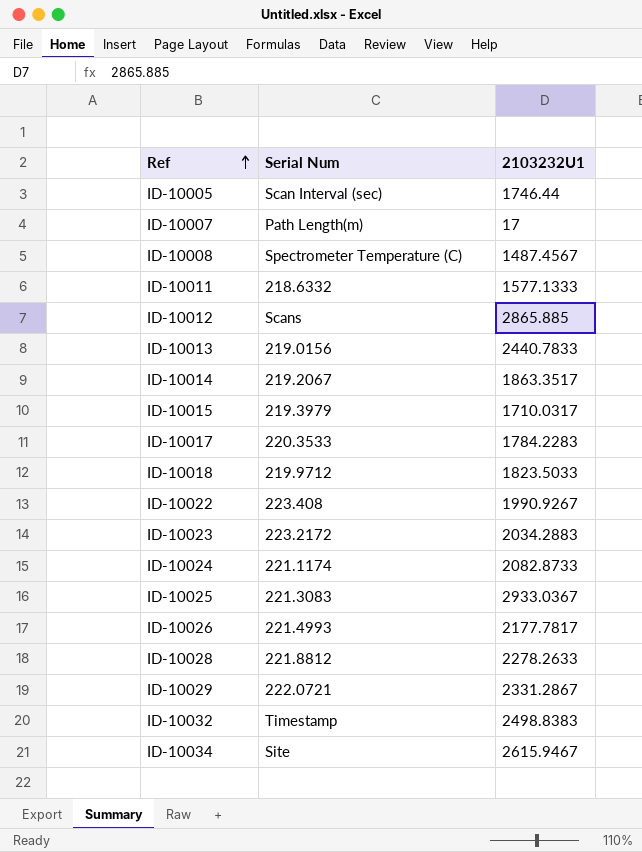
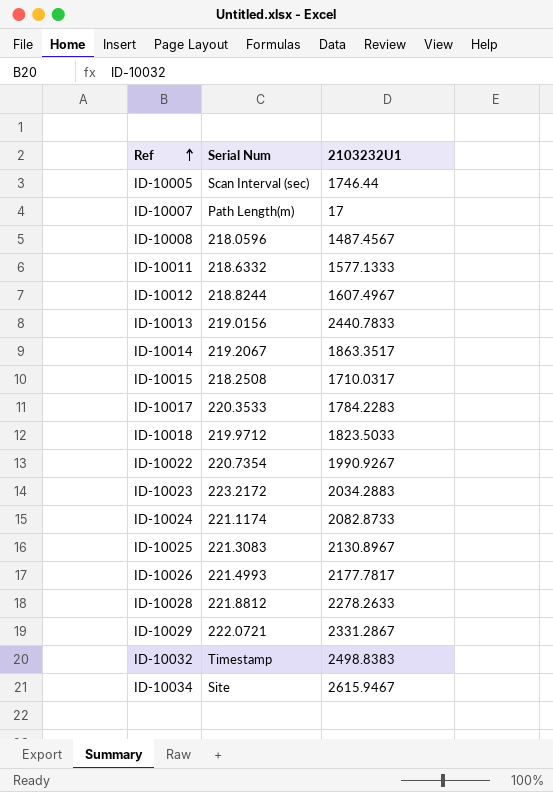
ID-10008 | Serial Num: Spectrometer Temperature (C) -> 218.0596
ID-10012 | Serial Num: Scans -> 218.8244
ID-10012 | 2103232U1: 2865.885 -> 1607.4967
ID-10015 | Serial Num: 219.3979 -> 218.2508
ID-10022 | Serial Num: 223.408 -> 220.7354
ID-10025 | 2103232U1: 2933.0367 -> 2130.8967

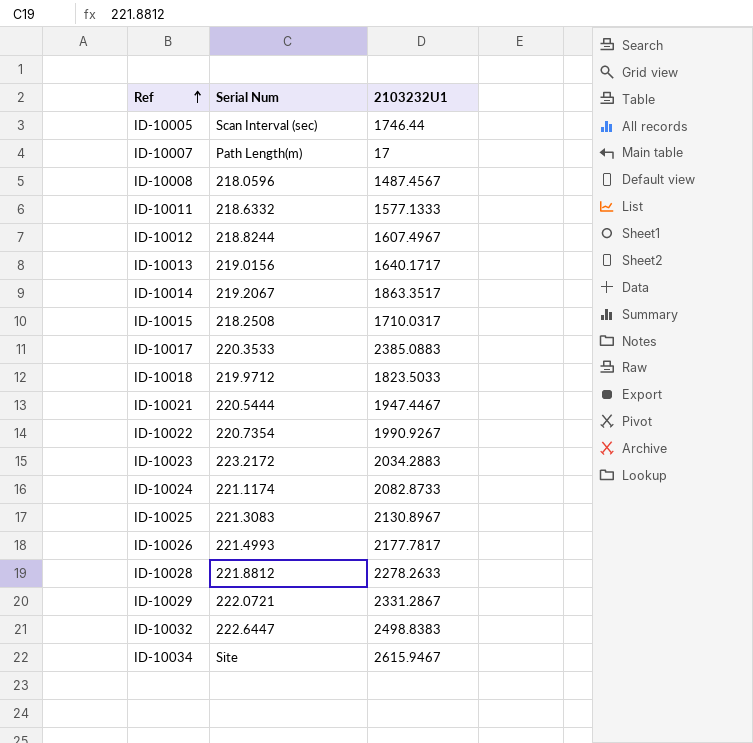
ID-10013 | 2103232U1: 2440.7833 -> 1640.1717
ID-10017 | 2103232U1: 1784.2283 -> 2385.0883
row ID-10021: none -> 220.5444 | 1947.4467
ID-10032 | Serial Num: Timestamp -> 222.6447

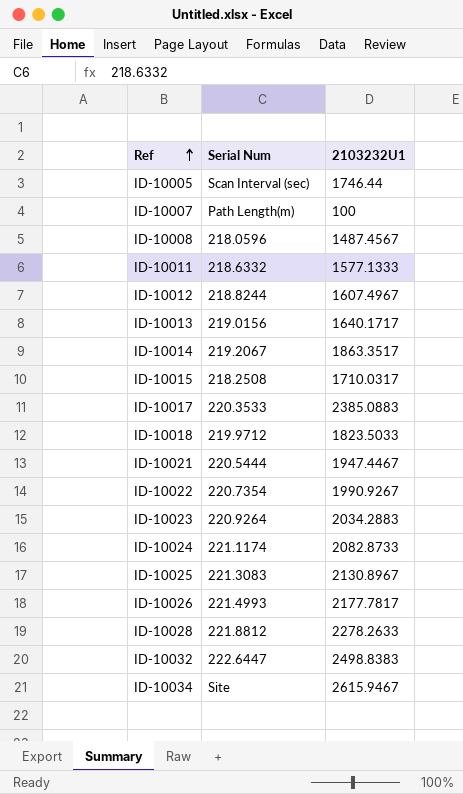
row ID-10029: 222.0721 | 2331.2867 -> none
ID-10007 | 2103232U1: 17 -> 100
ID-10023 | Serial Num: 223.2172 -> 220.9264

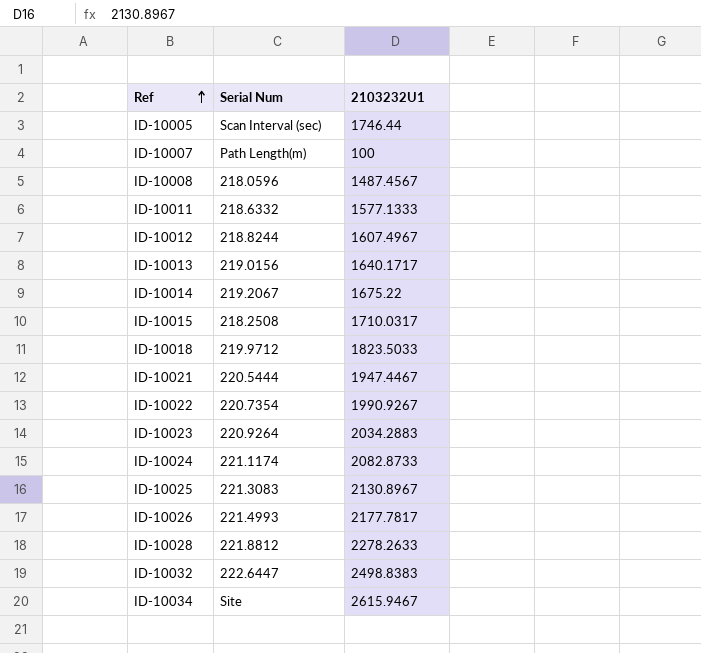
row ID-10017: 220.3533 | 2385.0883 -> none
ID-10014 | 2103232U1: 1863.3517 -> 1675.22

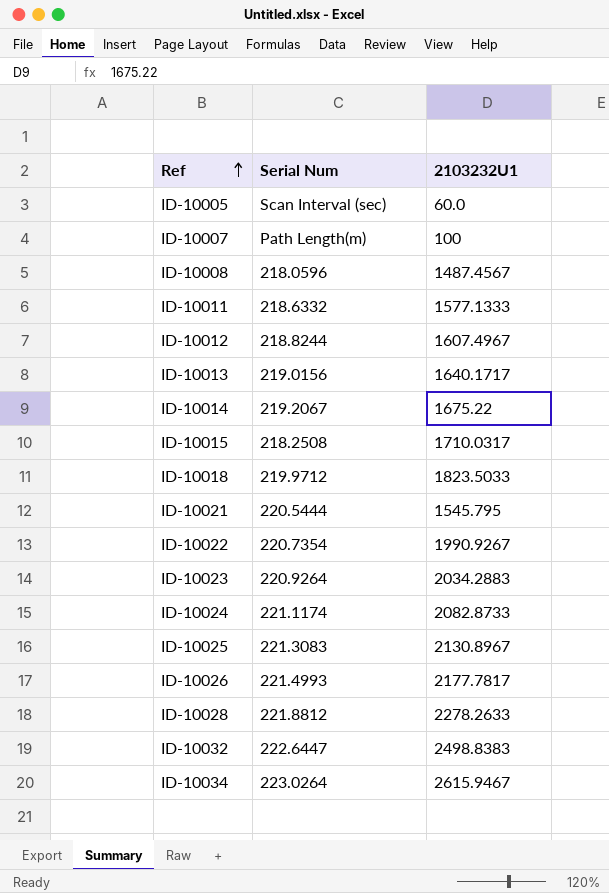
ID-10005 | 2103232U1: 1746.44 -> 60.0
ID-10021 | 2103232U1: 1947.4467 -> 1545.795
ID-10034 | Serial Num: Site -> 223.0264

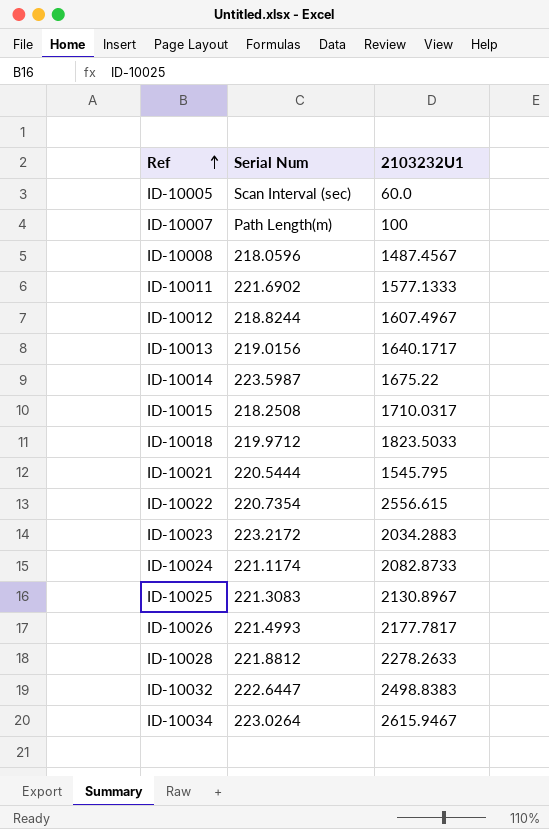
ID-10011 | Serial Num: 218.6332 -> 221.6902
ID-10014 | Serial Num: 219.2067 -> 223.5987
ID-10022 | 2103232U1: 1990.9267 -> 2556.615
ID-10023 | Serial Num: 220.9264 -> 223.2172

